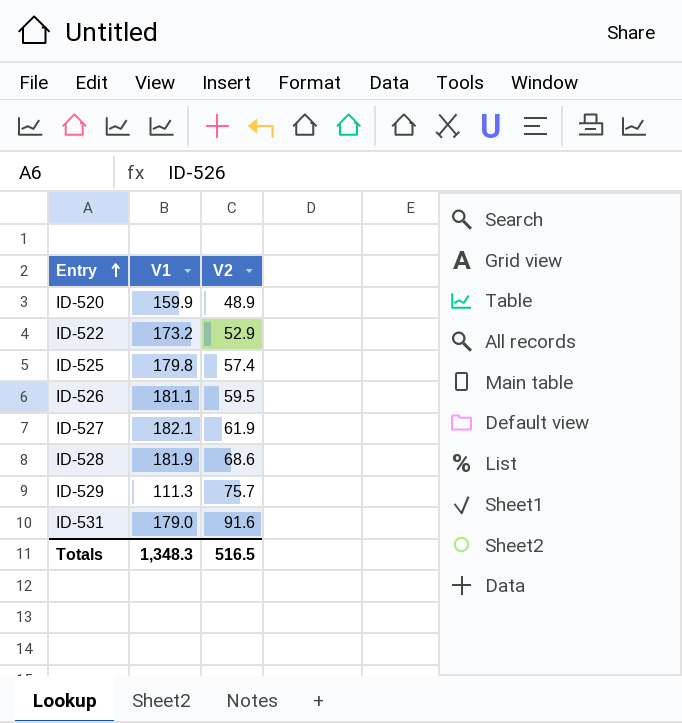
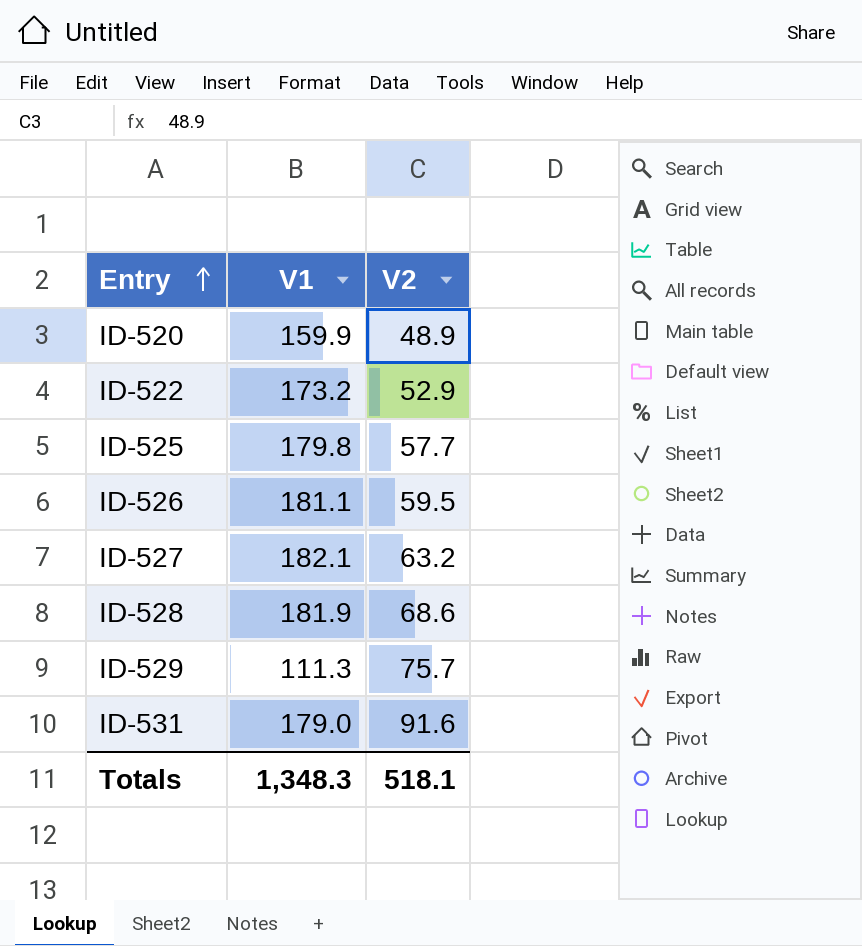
ID-525 | V2: 57.4 -> 57.7
ID-527 | V2: 61.9 -> 63.2
Totals | V2: 516.5 -> 518.1

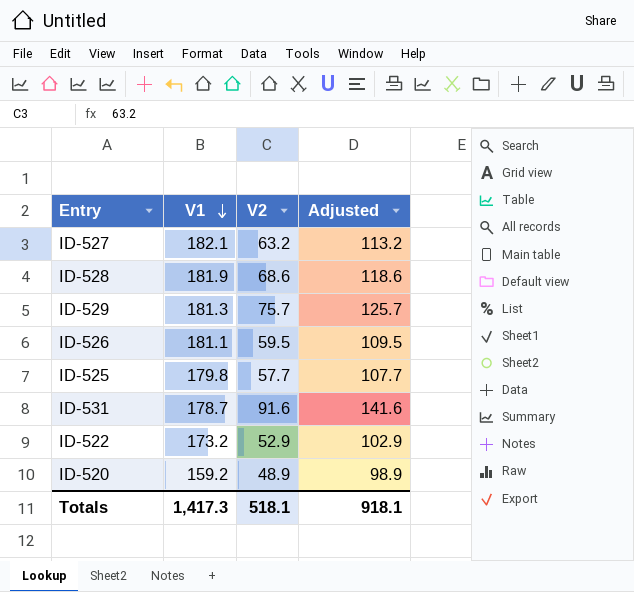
row order: Entry ascending -> V1 descending
column Adjusted | formula: none -> [V2] + 50
ID-529 | V1: 111.3 -> 181.3
ID-531 | V1: 179.0 -> 178.7
ID-520 | V1: 159.9 -> 159.2
Totals | V1: 1,348.3 -> 1,417.3

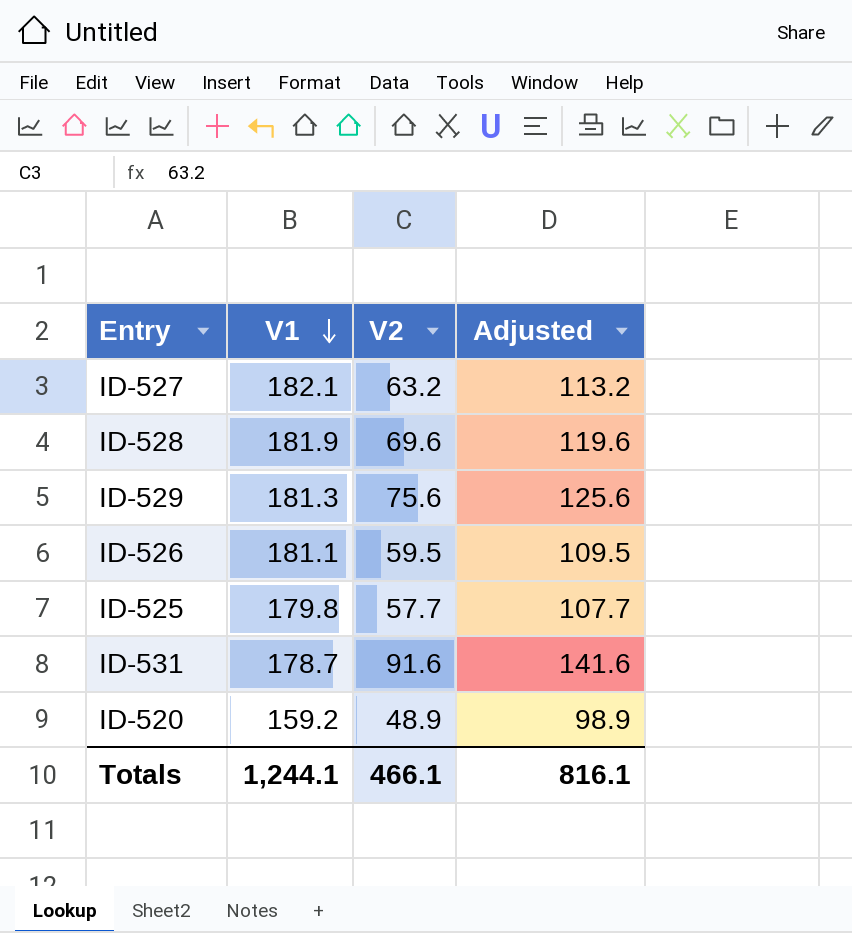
row ID-522: 173.2 | 52.9 | 102.9 -> none
ID-528 | V2: 68.6 -> 69.6
ID-528 | Adjusted: 118.6 -> 119.6
ID-529 | V2: 75.7 -> 75.6
ID-529 | Adjusted: 125.7 -> 125.6
Totals | V1: 1,417.3 -> 1,244.1
Totals | V2: 518.1 -> 466.1
Totals | Adjusted: 918.1 -> 816.1

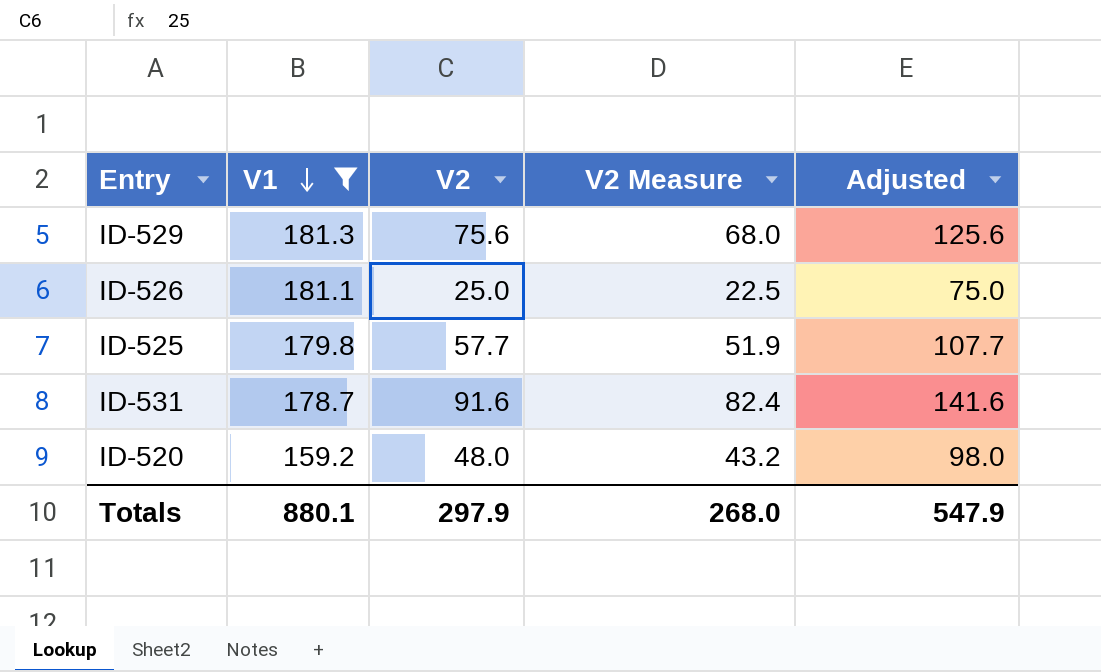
filter: none -> V1 <= 181.3
column V2 Measure | formula: none -> [V2] * 0.9
ID-526 | V2: 59.5 -> 25.0
ID-526 | Adjusted: 109.5 -> 75.0
ID-520 | V2: 48.9 -> 48.0
ID-520 | Adjusted: 98.9 -> 98.0
Totals | V1: 1,244.1 -> 880.1
Totals | V2: 466.1 -> 297.9
Totals | Adjusted: 816.1 -> 547.9

